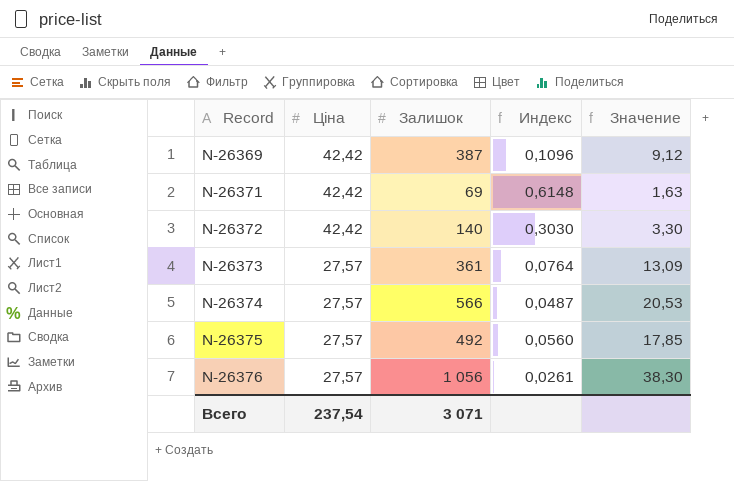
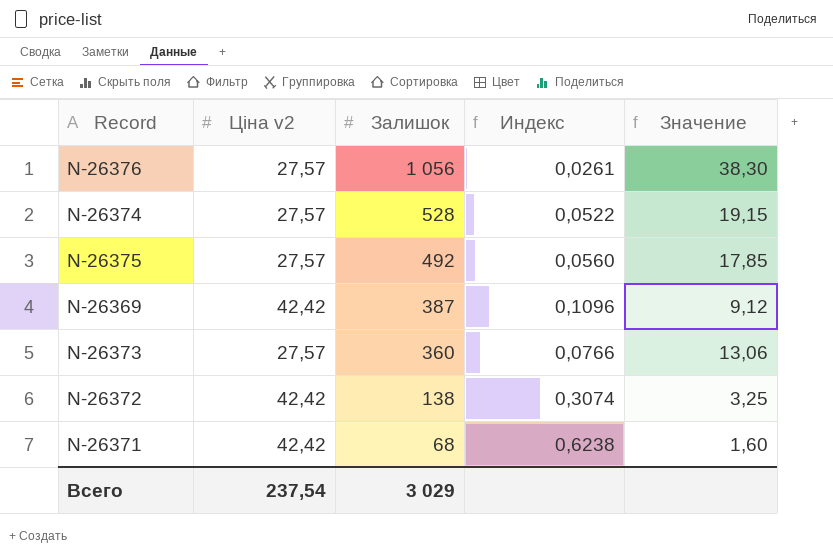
row order: Record ascending -> Залишок descending
column name: Ціна -> Ціна v2
N-26374 | Залишок: 566 -> 528
N-26374 | Индекс: 0,0487 -> 0,0522
N-26374 | Значение: 20,53 -> 19,15
N-26373 | Залишок: 361 -> 360
N-26373 | Индекс: 0,0764 -> 0,0766
N-26373 | Значение: 13,09 -> 13,06
N-26372 | Залишок: 140 -> 138
N-26372 | Индекс: 0,3030 -> 0,3074
N-26372 | Значение: 3,30 -> 3,25
N-26371 | Залишок: 69 -> 68
N-26371 | Индекс: 0,6148 -> 0,6238
N-26371 | Значение: 1,63 -> 1,60
Всего | Залишок: 3 071 -> 3 029

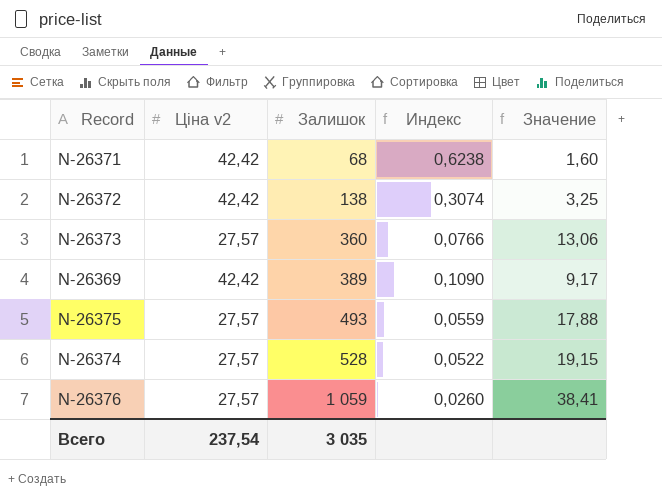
row order: Залишок descending -> Залишок ascending
N-26369 | Залишок: 387 -> 389
N-26369 | Индекс: 0,1096 -> 0,1090
N-26369 | Значение: 9,12 -> 9,17
N-26375 | Залишок: 492 -> 493
N-26375 | Индекс: 0,0560 -> 0,0559
N-26375 | Значение: 17,85 -> 17,88
N-26376 | Залишок: 1 056 -> 1 059
N-26376 | Индекс: 0,0261 -> 0,0260
N-26376 | Значение: 38,30 -> 38,41
Всего | Залишок: 3 029 -> 3 035

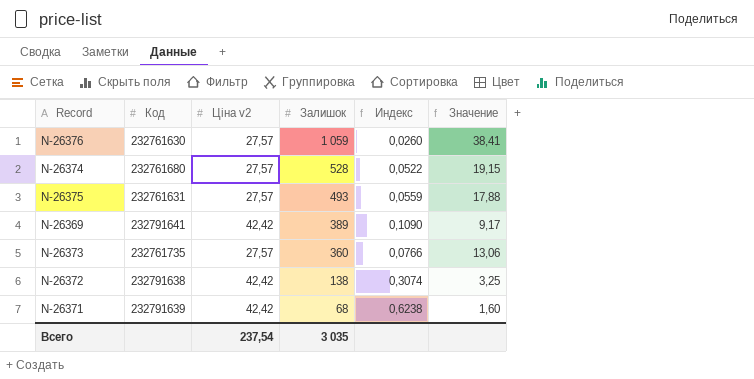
row order: Залишок ascending -> Залишок descending
column Код | position: none -> 2

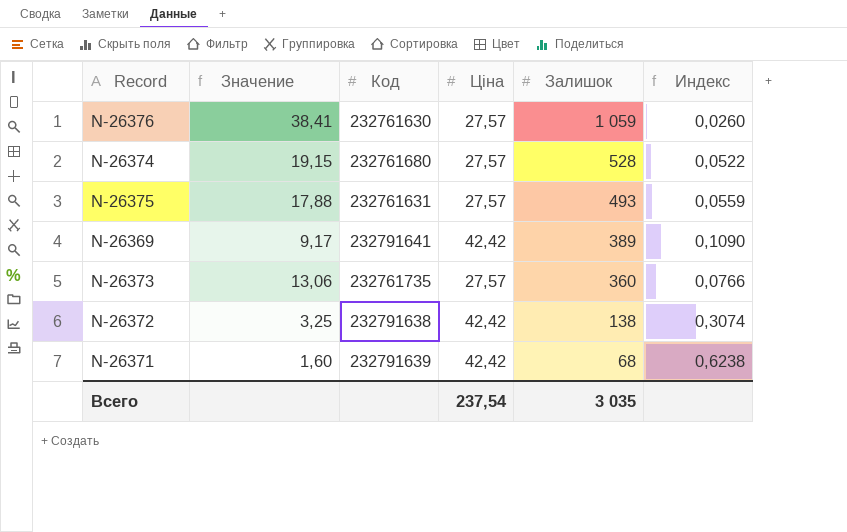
column Значение | position: 6 -> 2
column name: Ціна v2 -> Ціна

